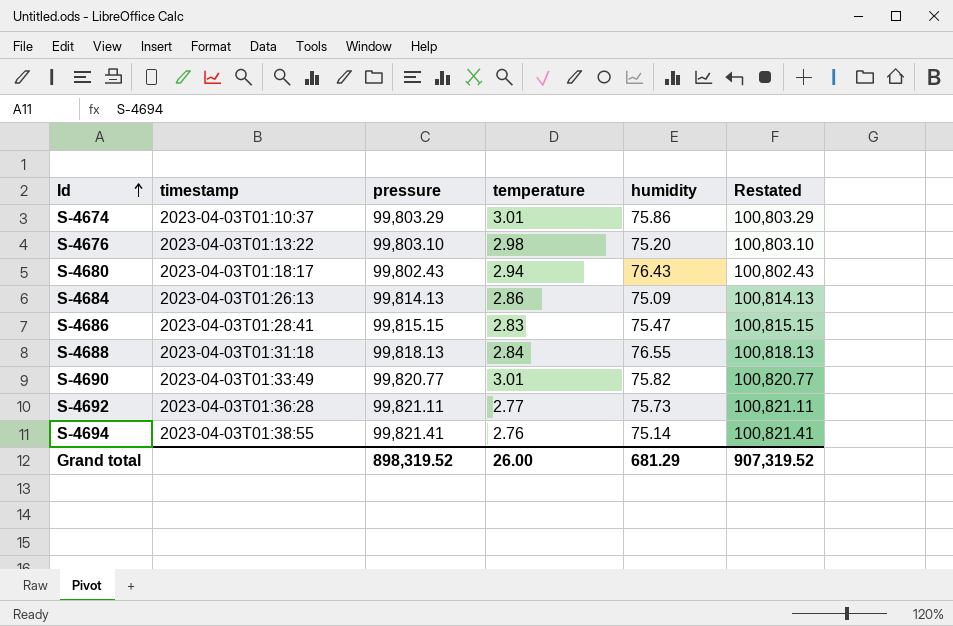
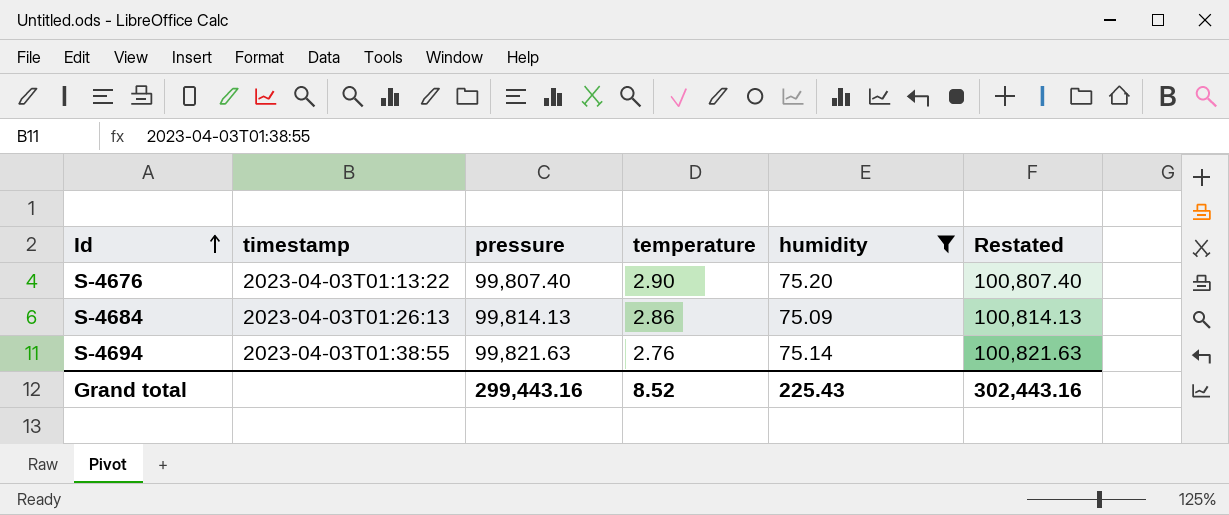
filter: none -> humidity <= 75.20
S-4676 | pressure: 99,803.10 -> 99,807.40
S-4676 | temperature: 2.98 -> 2.90
S-4676 | Restated: 100,803.10 -> 100,807.40
S-4694 | pressure: 99,821.41 -> 99,821.63
S-4694 | Restated: 100,821.41 -> 100,821.63
Grand total | pressure: 898,319.52 -> 299,443.16
Grand total | temperature: 26.00 -> 8.52
Grand total | humidity: 681.29 -> 225.43
Grand total | Restated: 907,319.52 -> 302,443.16

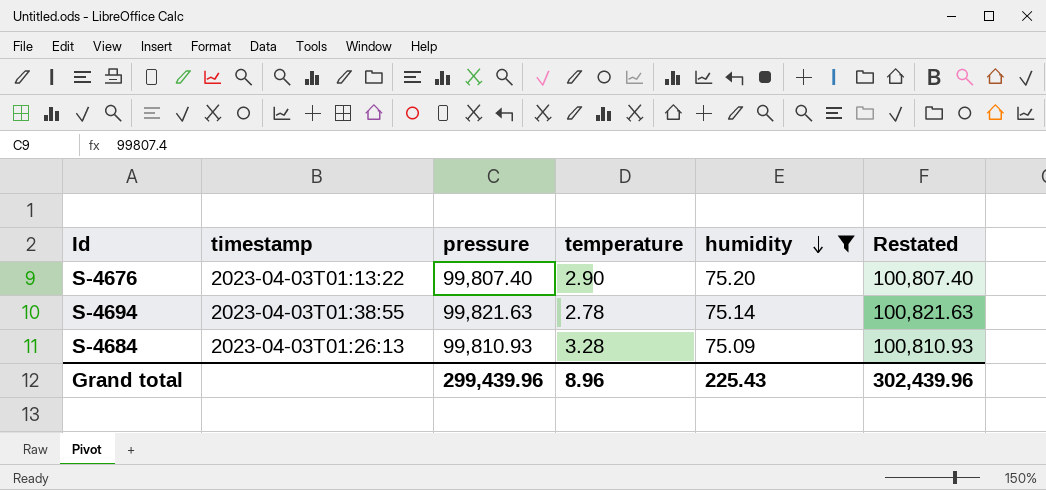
row order: Id ascending -> humidity descending
S-4694 | temperature: 2.76 -> 2.78
S-4684 | pressure: 99,814.13 -> 99,810.93
S-4684 | temperature: 2.86 -> 3.28
S-4684 | Restated: 100,814.13 -> 100,810.93
Grand total | pressure: 299,443.16 -> 299,439.96
Grand total | temperature: 8.52 -> 8.96
Grand total | Restated: 302,443.16 -> 302,439.96

